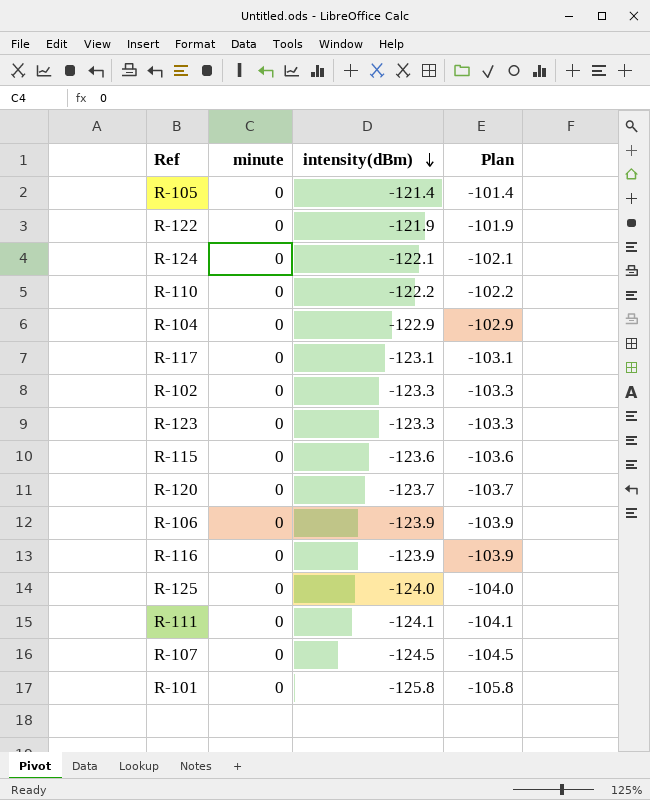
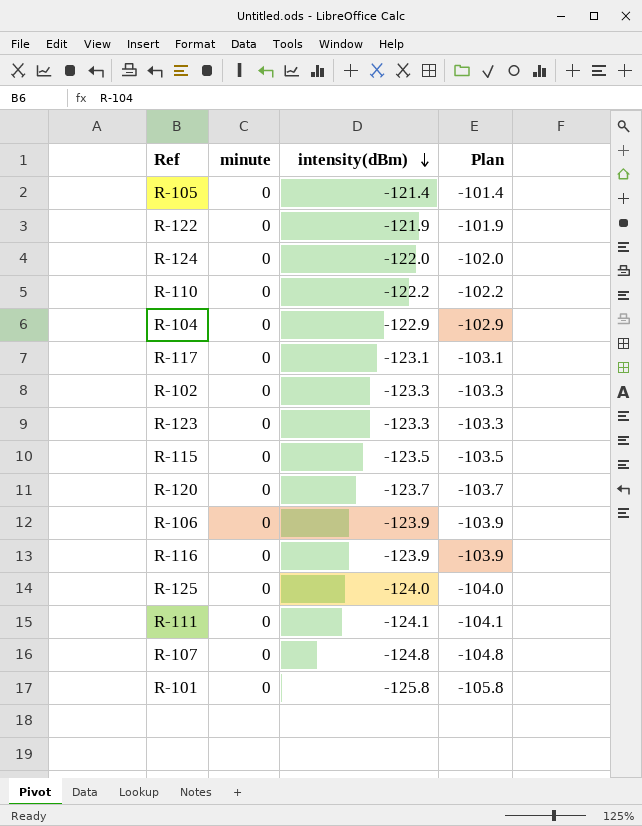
R-124 | intensity(dBm): -122.1 -> -122.0
R-124 | Plan: -102.1 -> -102.0
R-115 | intensity(dBm): -123.6 -> -123.5
R-115 | Plan: -103.6 -> -103.5
R-107 | intensity(dBm): -124.5 -> -124.8
R-107 | Plan: -104.5 -> -104.8

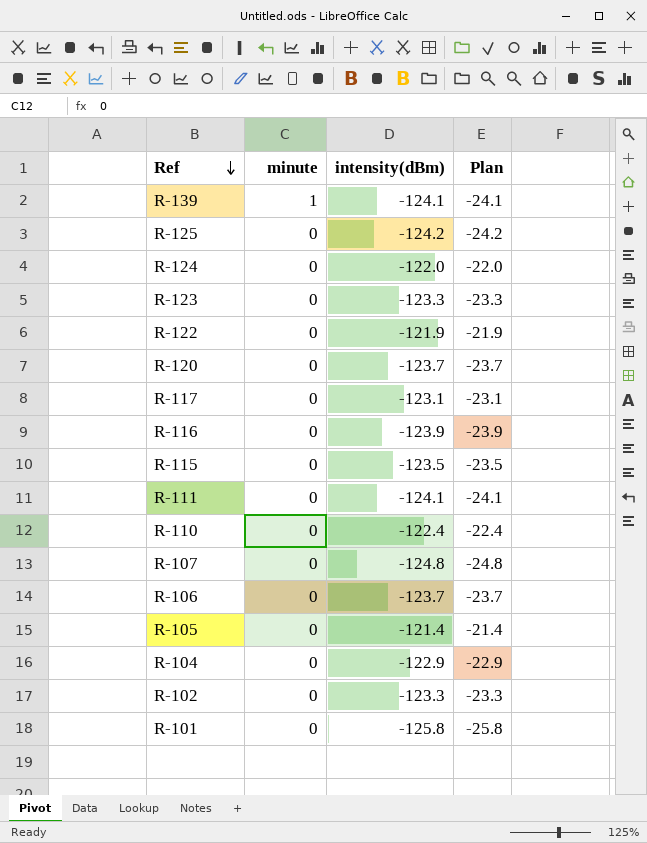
row order: intensity(dBm) descending -> Ref descending
column Plan | formula: [intensity(dBm)] + 20 -> [intensity(dBm)] + 100
row R-139: none -> 1 | -124.1 | -24.1
R-125 | intensity(dBm): -124.0 -> -124.2
R-110 | intensity(dBm): -122.2 -> -122.4
R-106 | intensity(dBm): -123.9 -> -123.7

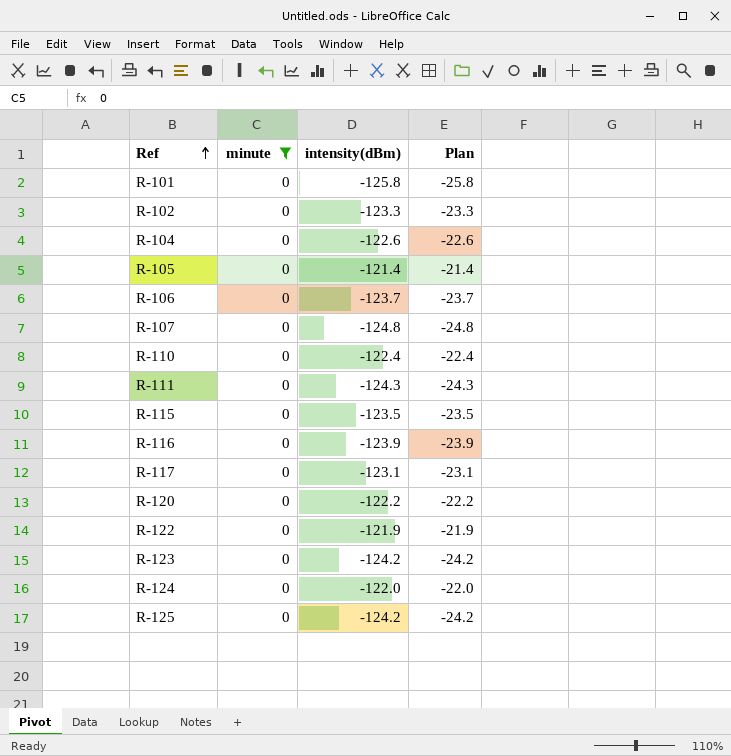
filter: none -> minute = 0
row order: Ref descending -> Ref ascending
R-104 | intensity(dBm): -122.9 -> -122.6
R-104 | Plan: -22.9 -> -22.6
R-111 | intensity(dBm): -124.1 -> -124.3
R-111 | Plan: -24.1 -> -24.3
R-120 | intensity(dBm): -123.7 -> -122.2
R-120 | Plan: -23.7 -> -22.2
R-123 | intensity(dBm): -123.3 -> -124.2
R-123 | Plan: -23.3 -> -24.2

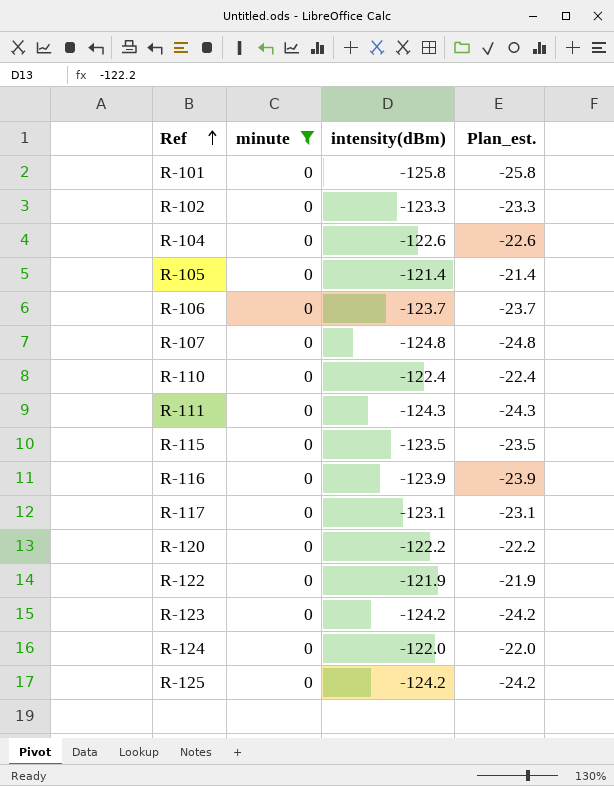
column name: Plan -> Plan_est.

